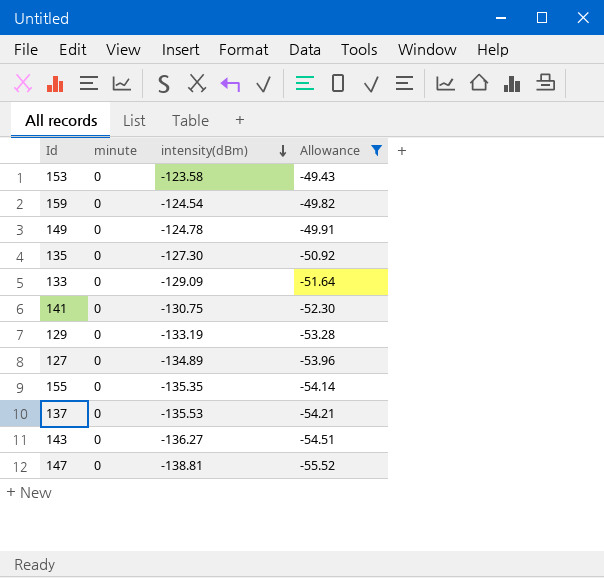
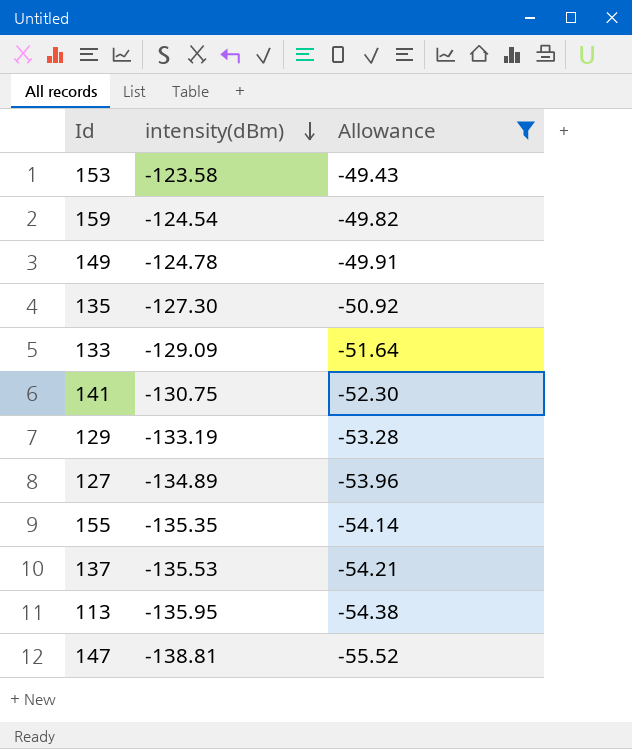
column minute | position: 2 -> none
row 143: 0 | -136.27 | -54.51 -> none
row 113: none -> -135.95 | -54.38

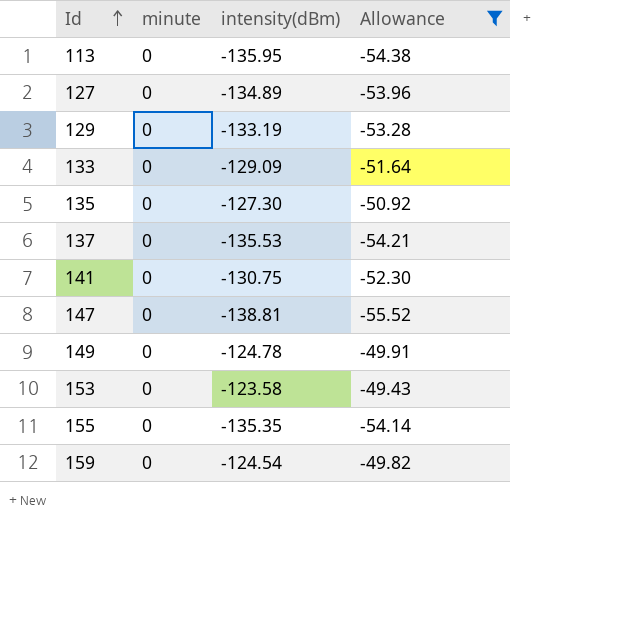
row order: intensity(dBm) descending -> Id ascending
column minute | position: none -> 2

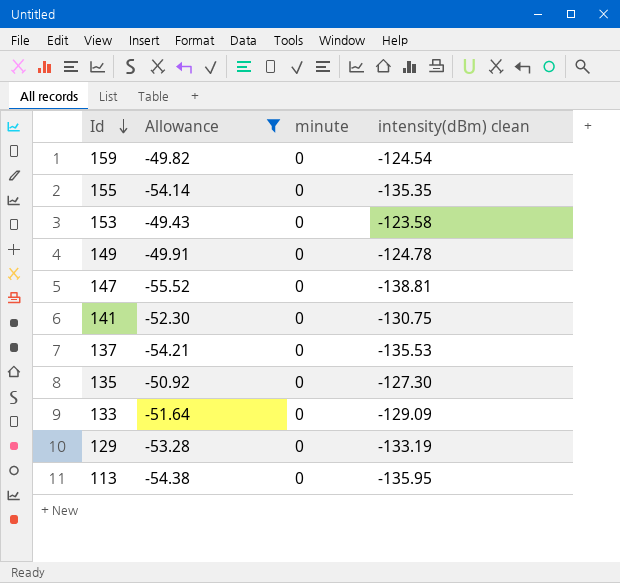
row order: Id ascending -> Id descending
column Allowance | position: 4 -> 2
column name: intensity(dBm) -> intensity(dBm) clean
row 127: 0 | -134.89 | -53.96 -> none

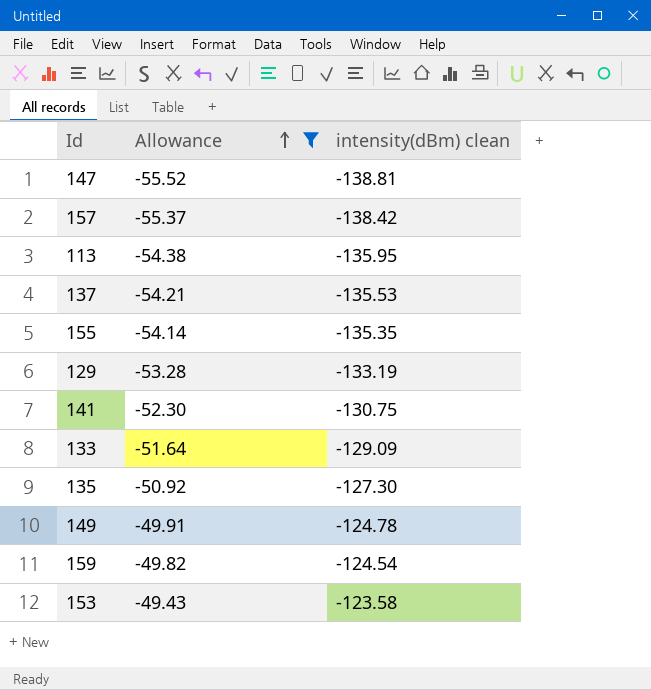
row order: Id descending -> Allowance ascending
column minute | position: 3 -> none
row 157: none -> -55.37 | -138.42

